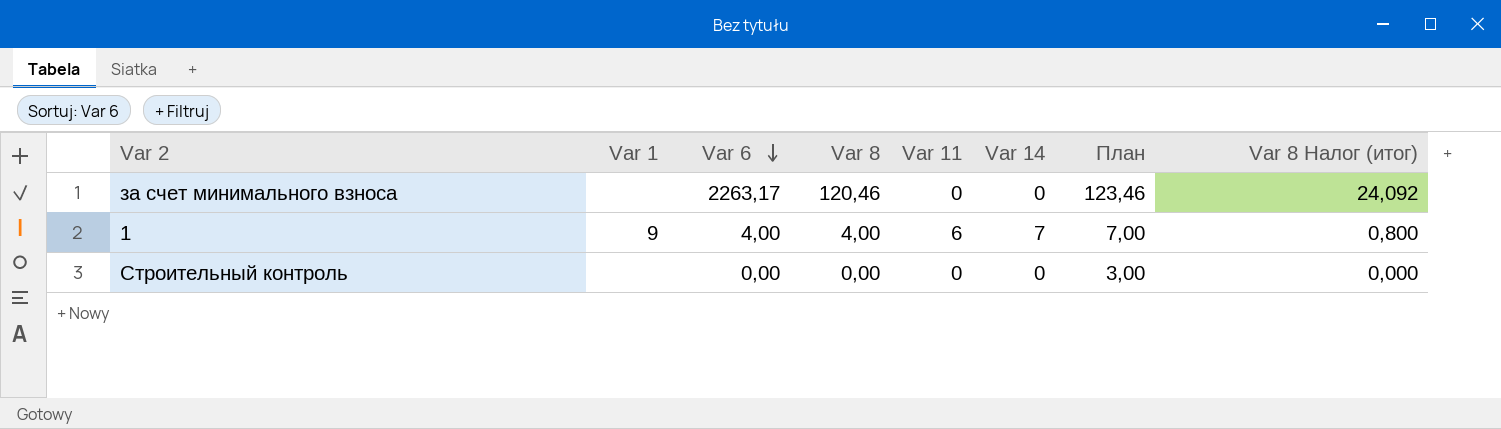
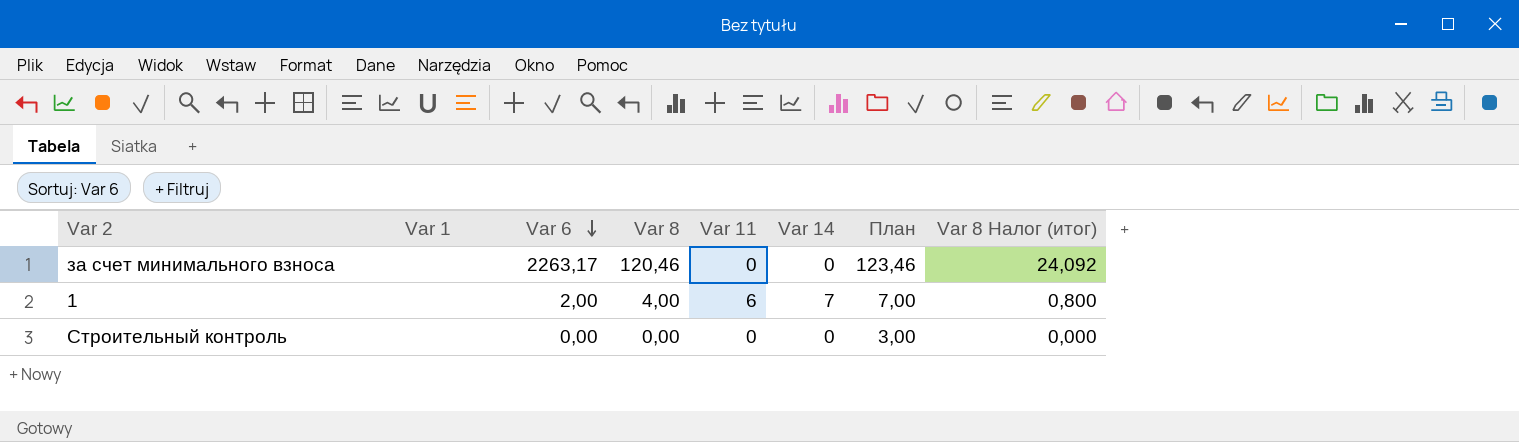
1 | Var 1: 9 -> none
1 | Var 6: 4,00 -> 2,00

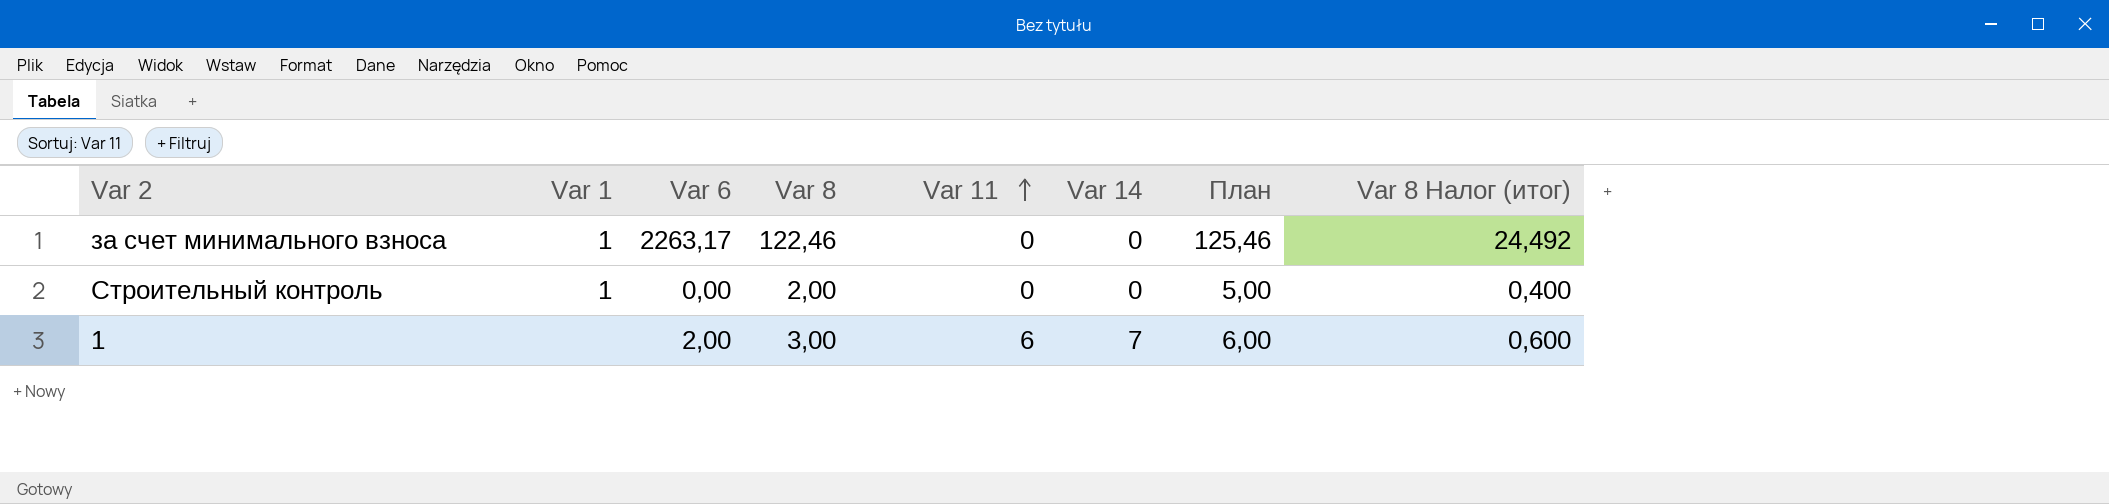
row order: Var 6 descending -> Var 11 ascending
за счет минимального взноса | Var 1: none -> 1
за счет минимального взноса | Var 8: 120,46 -> 122,46
за счет минимального взноса | План: 123,46 -> 125,46
за счет минимального взноса | Var 8 Налог (итог): 24,092 -> 24,492
Строительный контроль | Var 1: none -> 1
Строительный контроль | Var 8: 0,00 -> 2,00
Строительный контроль | План: 3,00 -> 5,00
Строительный контроль | Var 8 Налог (итог): 0,000 -> 0,400
1 | Var 8: 4,00 -> 3,00
1 | План: 7,00 -> 6,00
1 | Var 8 Налог (итог): 0,800 -> 0,600

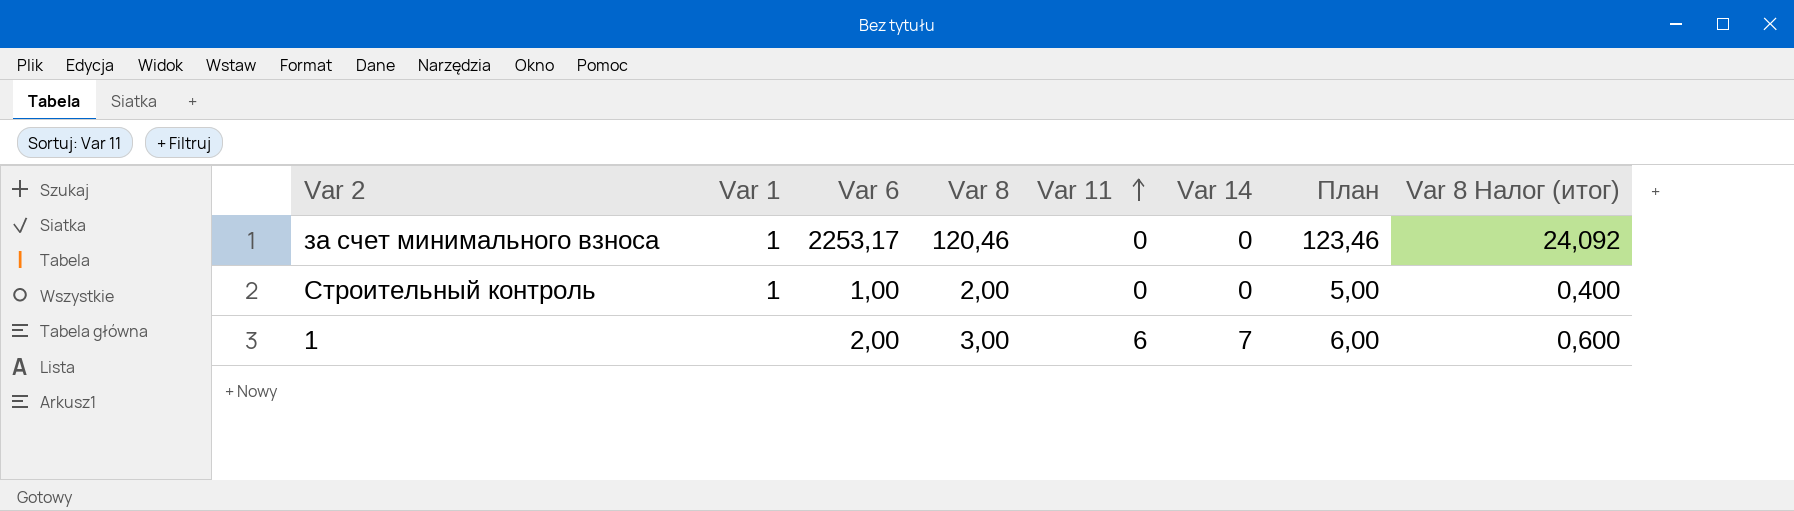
за счет минимального взноса | Var 6: 2263,17 -> 2253,17
за счет минимального взноса | Var 8: 122,46 -> 120,46
за счет минимального взноса | План: 125,46 -> 123,46
за счет минимального взноса | Var 8 Налог (итог): 24,492 -> 24,092
Строительный контроль | Var 6: 0,00 -> 1,00

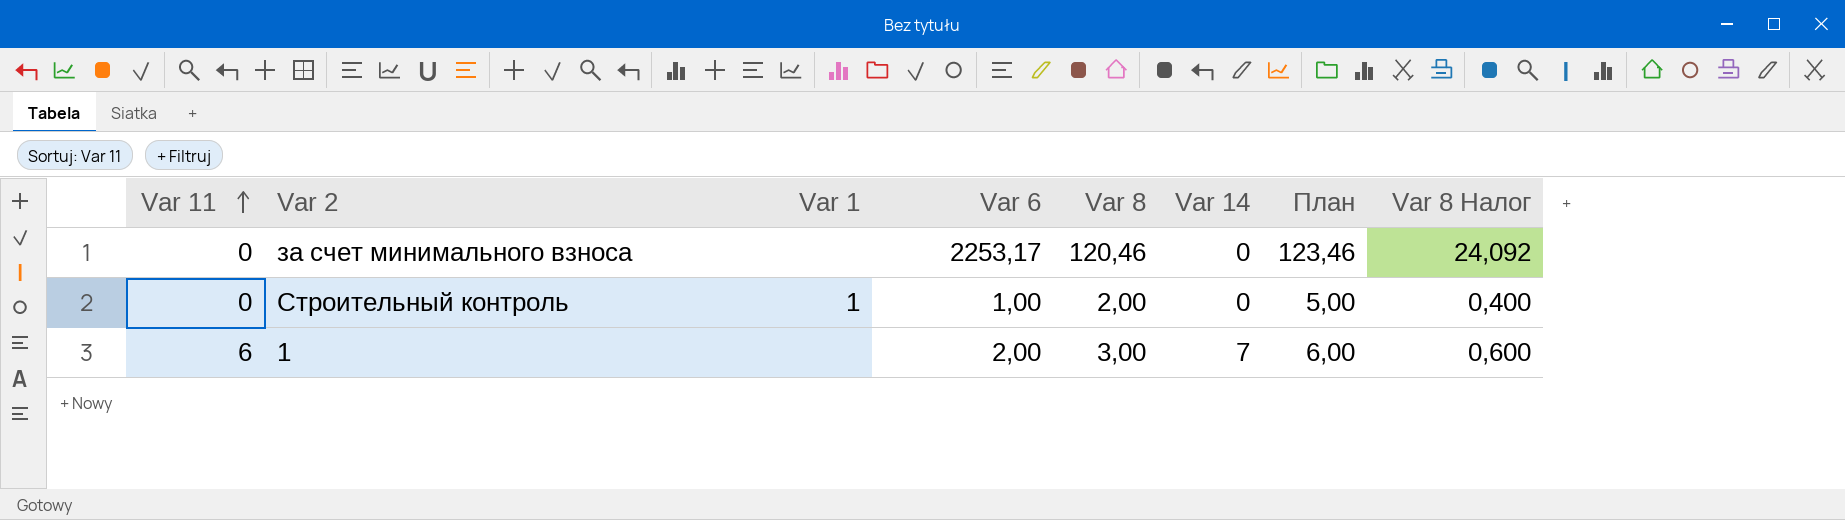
column Var 11 | position: 5 -> 1
column name: Var 8 Налог (итог) -> Var 8 Налог
за счет минимального взноса | Var 1: 1 -> none

